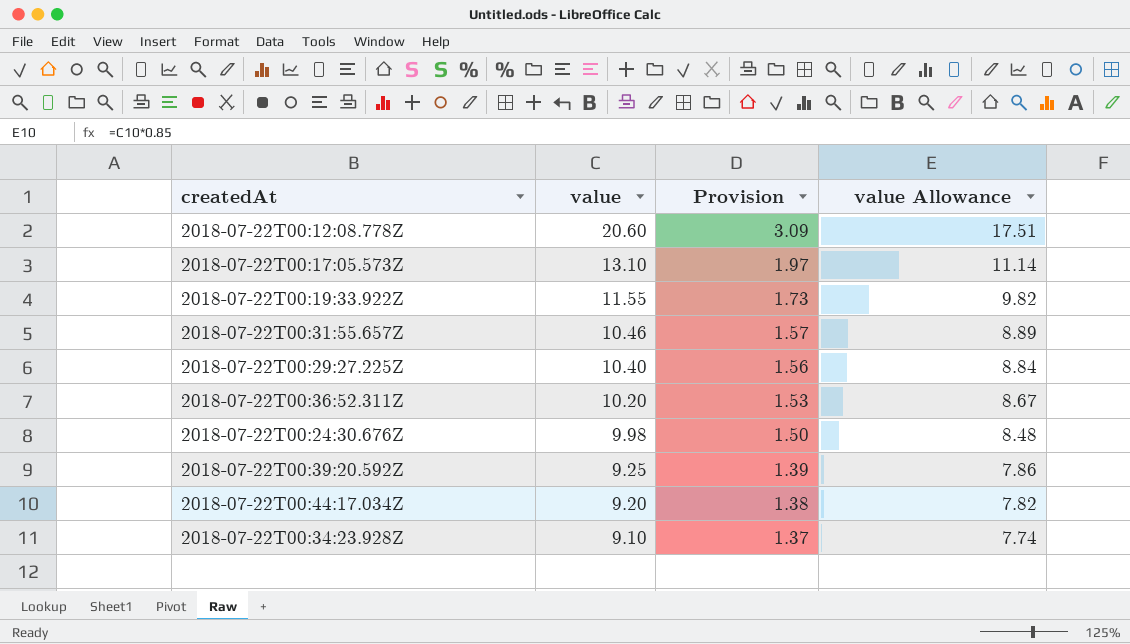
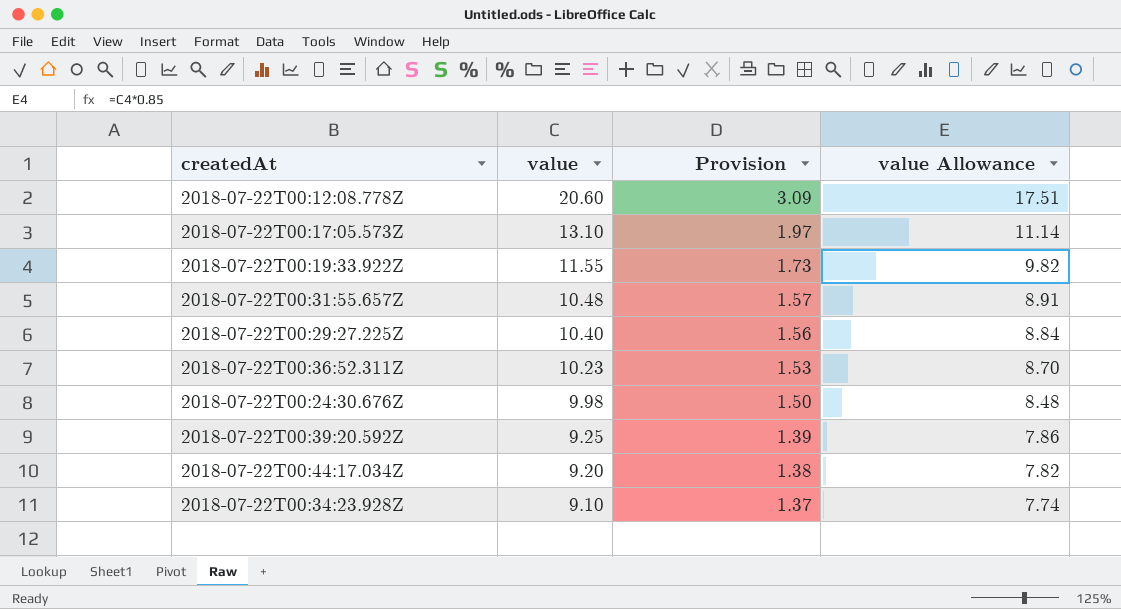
2018-07-22T00:31:55.657Z | value: 10.46 -> 10.48
2018-07-22T00:31:55.657Z | value Allowance: 8.89 -> 8.91
2018-07-22T00:36:52.311Z | value: 10.20 -> 10.23
2018-07-22T00:36:52.311Z | value Allowance: 8.67 -> 8.70

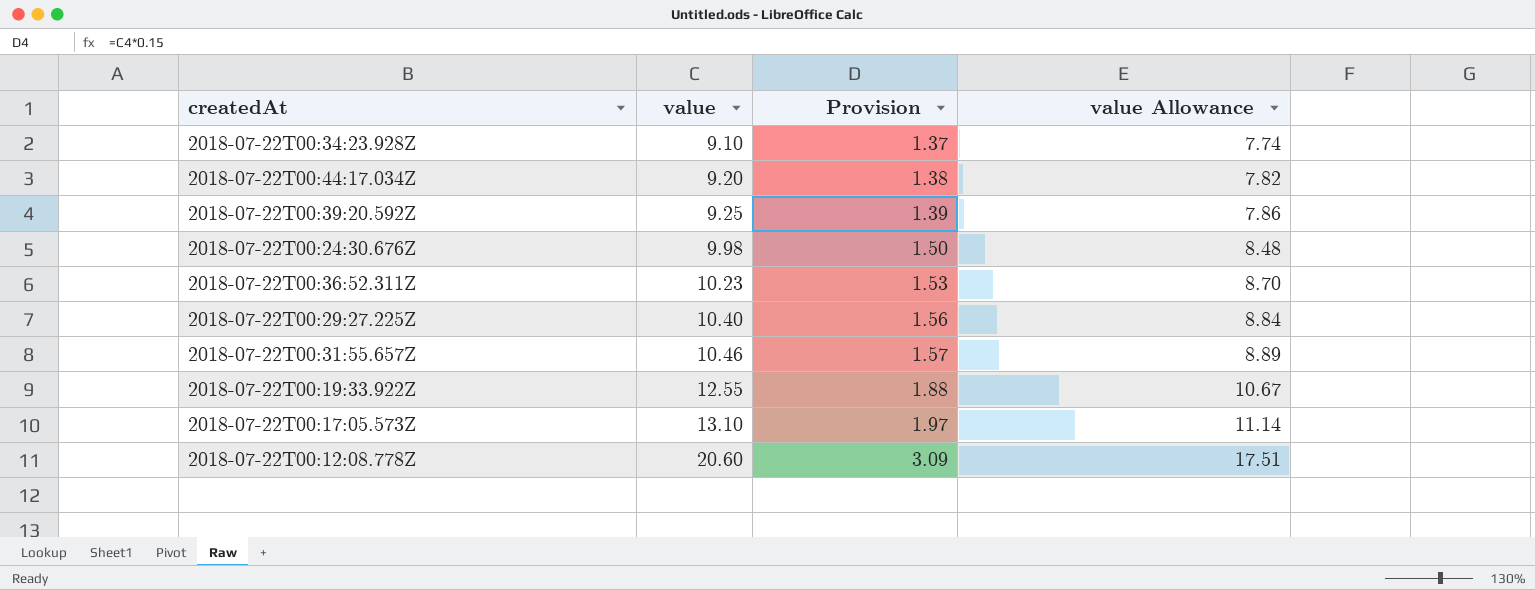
row order: value descending -> value ascending
2018-07-22T00:31:55.657Z | value: 10.48 -> 10.46
2018-07-22T00:31:55.657Z | value Allowance: 8.91 -> 8.89
2018-07-22T00:19:33.922Z | value: 11.55 -> 12.55
2018-07-22T00:19:33.922Z | Provision: 1.73 -> 1.88
2018-07-22T00:19:33.922Z | value Allowance: 9.82 -> 10.67

